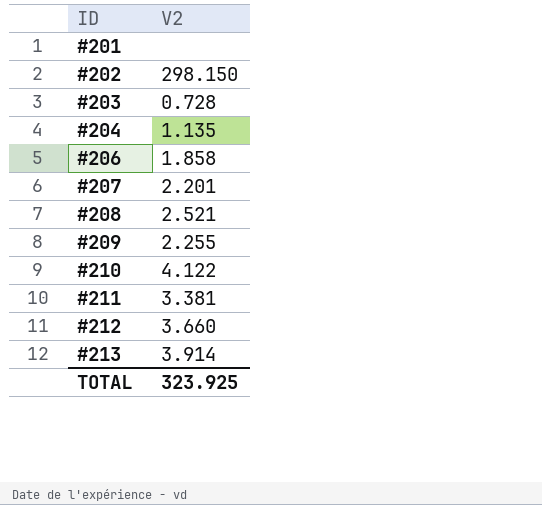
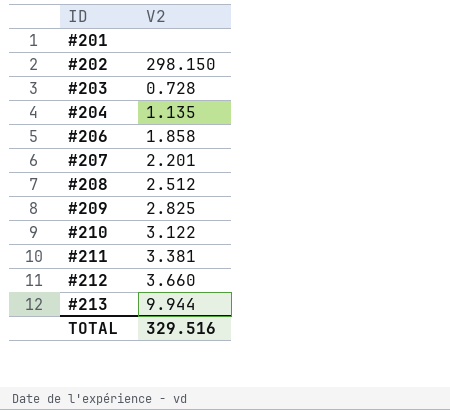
#208 | V2: 2.521 -> 2.512
#209 | V2: 2.255 -> 2.825
#210 | V2: 4.122 -> 3.122
#213 | V2: 3.914 -> 9.944
TOTAL | V2: 323.925 -> 329.516

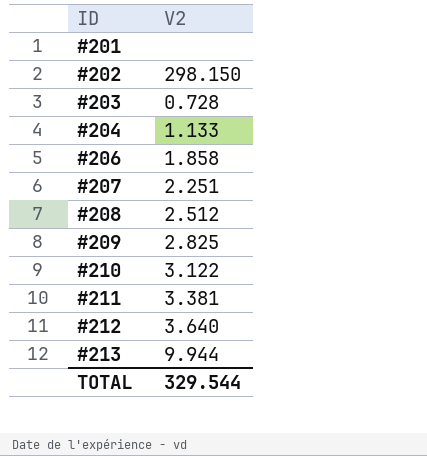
#204 | V2: 1.135 -> 1.133
#207 | V2: 2.201 -> 2.251
#212 | V2: 3.660 -> 3.640
TOTAL | V2: 329.516 -> 329.544

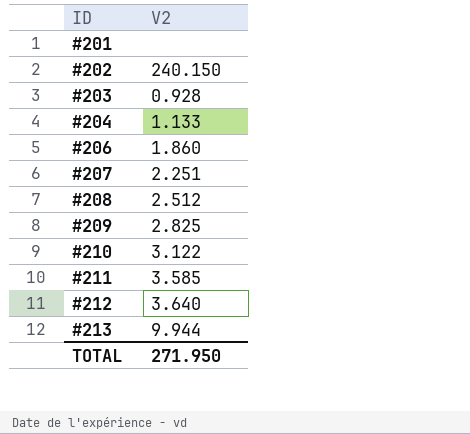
#202 | V2: 298.150 -> 240.150
#203 | V2: 0.728 -> 0.928
#206 | V2: 1.858 -> 1.860
#211 | V2: 3.381 -> 3.585
TOTAL | V2: 329.544 -> 271.950

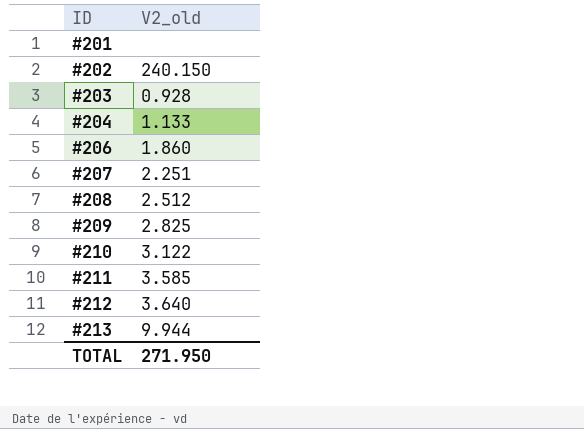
column name: V2 -> V2_old

